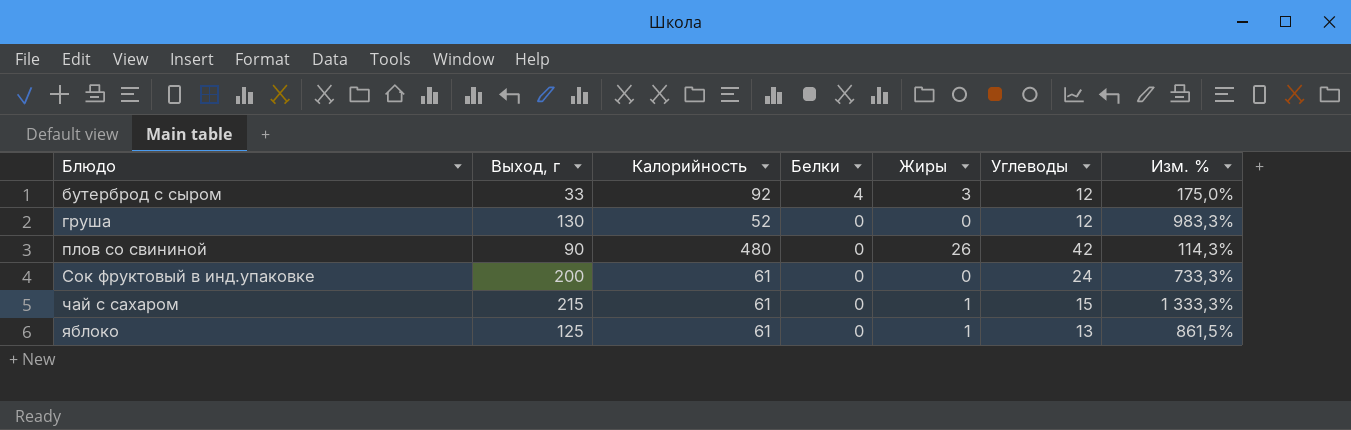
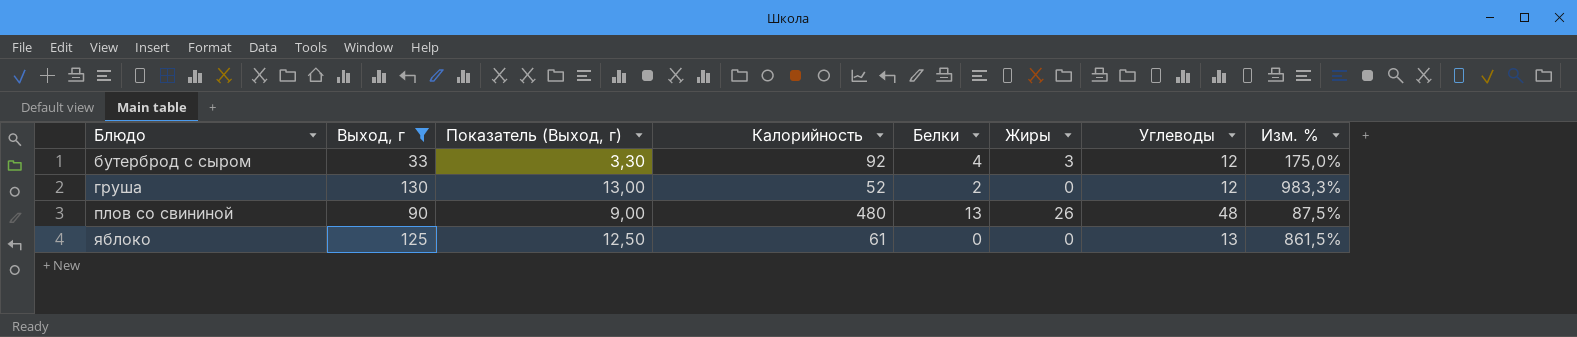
filter: none -> Выход, г <= 130
column Показатель (Выход, г) | formula: none -> [Выход, г] * 0,1
груша | Белки: 0 -> 2
плов со свининой | Белки: 0 -> 13
плов со свининой | Углеводы: 42 -> 48
плов со свининой | Изм. %: 114,3% -> 87,5%
яблоко | Жиры: 1 -> 0

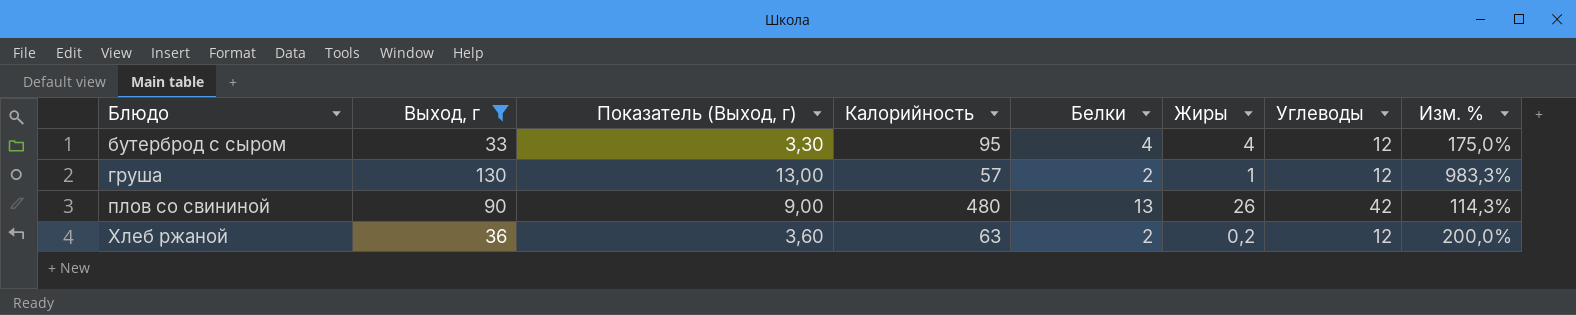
row яблоко: 125 | 12,50 | 61 | 0 | 0 | 13 | 861,5% -> none
бутерброд с сыром | Калорийность: 92 -> 95
бутерброд с сыром | Жиры: 3 -> 4
груша | Калорийность: 52 -> 57
груша | Жиры: 0 -> 1
плов со свининой | Углеводы: 48 -> 42
плов со свининой | Изм. %: 87,5% -> 114,3%
row Хлеб ржаной: none -> 36 | 3,60 | 63 | 2 | 0,2 | 12 | 200,0%

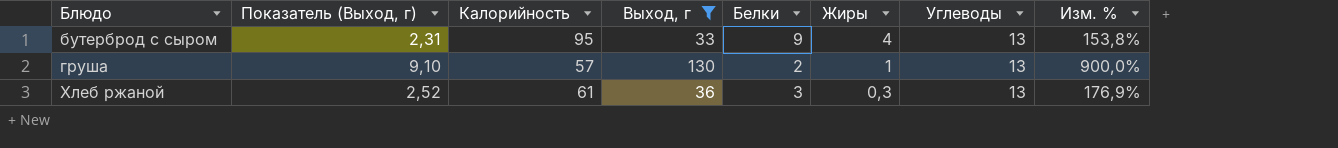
column Показатель (Выход, г) | formula: [Выход, г] * 0,1 -> [Выход, г] * 0,07
column Выход, г | position: 2 -> 4
row плов со свининой: 90 | 9,00 | 480 | 13 | 26 | 42 | 114,3% -> none
бутерброд с сыром | Белки: 4 -> 9
бутерброд с сыром | Углеводы: 12 -> 13
бутерброд с сыром | Изм. %: 175,0% -> 153,8%
груша | Углеводы: 12 -> 13
груша | Изм. %: 983,3% -> 900,0%
Хлеб ржаной | Калорийность: 63 -> 61
Хлеб ржаной | Белки: 2 -> 3
Хлеб ржаной | Жиры: 0,2 -> 0,3
Хлеб ржаной | Углеводы: 12 -> 13
Хлеб ржаной | Изм. %: 200,0% -> 176,9%

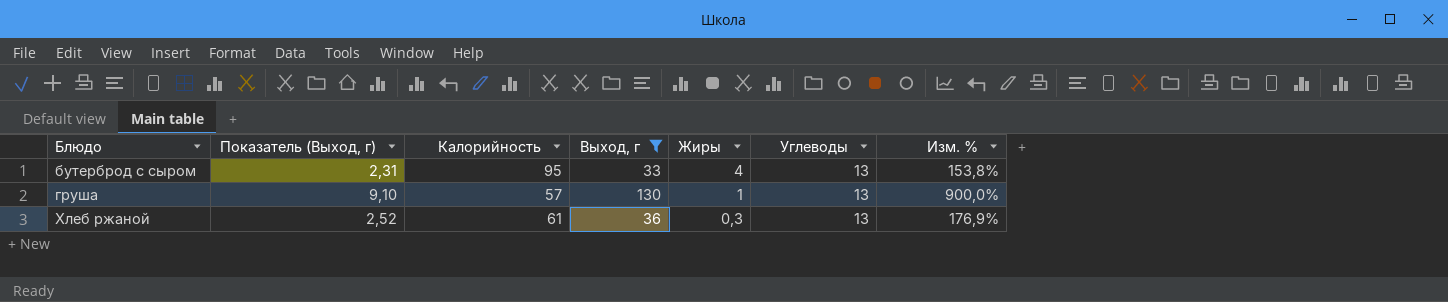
column Белки | position: 5 -> none

